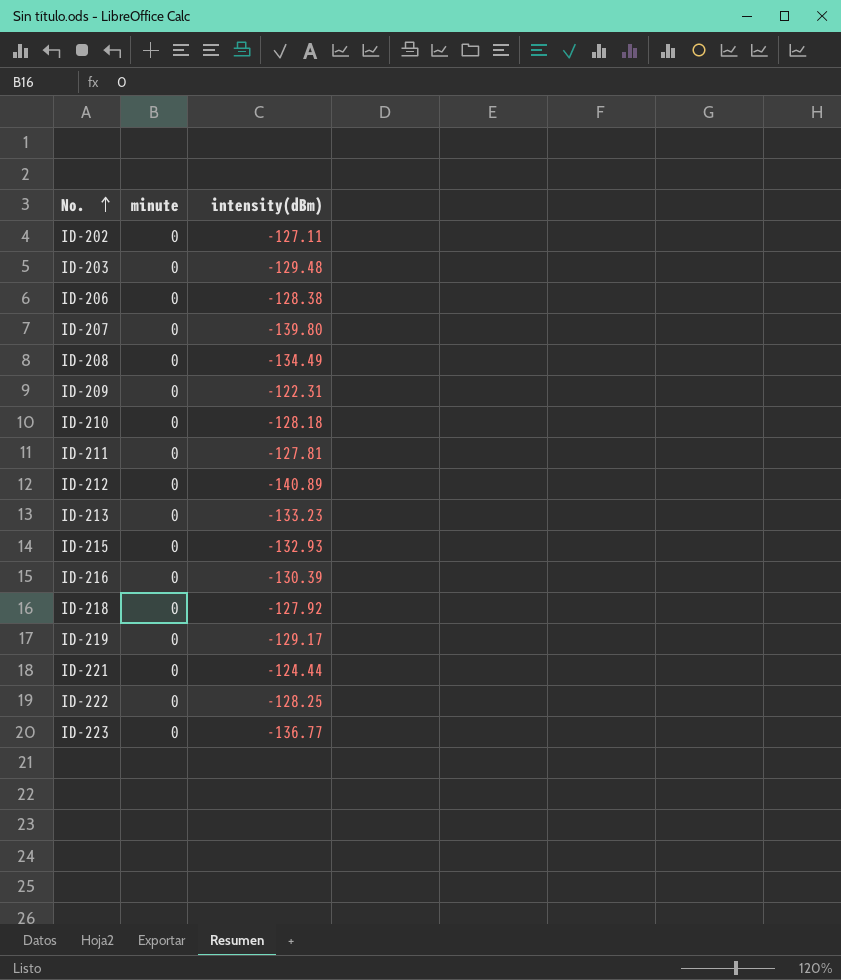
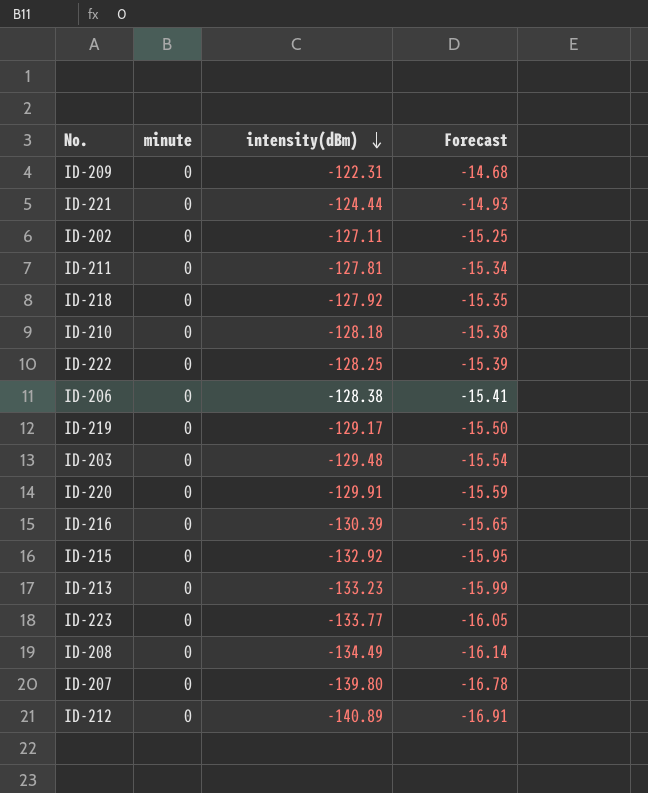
row order: No. ascending -> intensity(dBm) descending
column Forecast | formula: none -> [intensity(dBm)] * 0.12
row ID-220: none -> 0 | -129.91 | -15.59
ID-215 | intensity(dBm): -132.93 -> -132.92
ID-223 | intensity(dBm): -136.77 -> -133.77

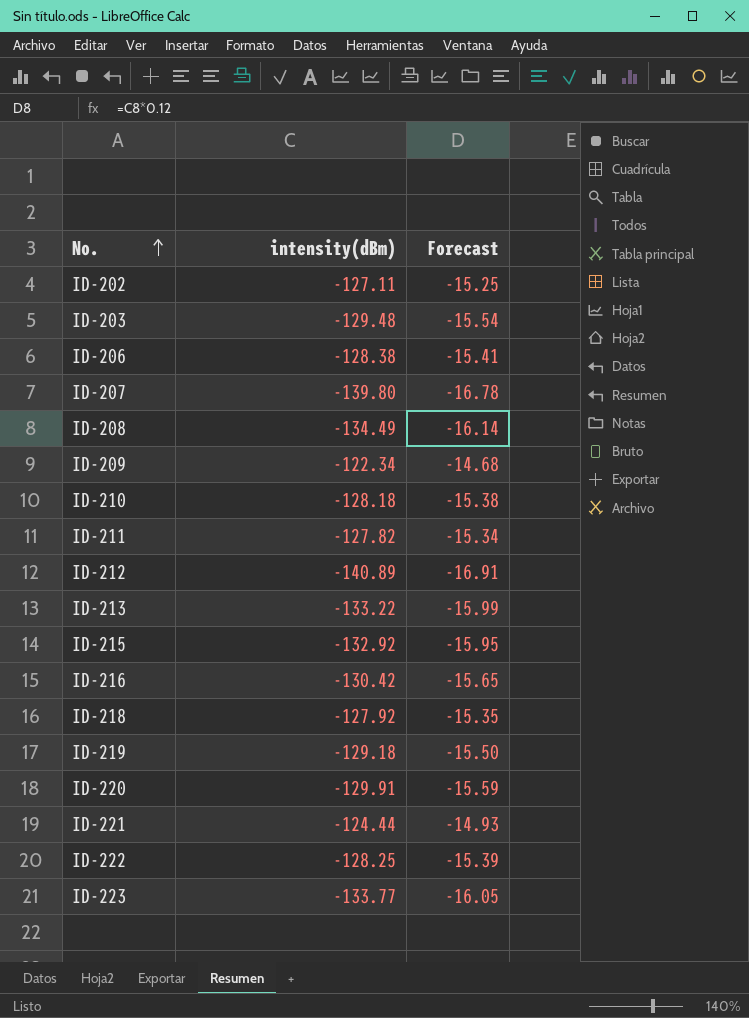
row order: intensity(dBm) descending -> No. ascending
column minute | position: 2 -> none
ID-209 | intensity(dBm): -122.31 -> -122.34
ID-211 | intensity(dBm): -127.81 -> -127.82
ID-213 | intensity(dBm): -133.23 -> -133.22
ID-216 | intensity(dBm): -130.39 -> -130.42
ID-219 | intensity(dBm): -129.17 -> -129.18

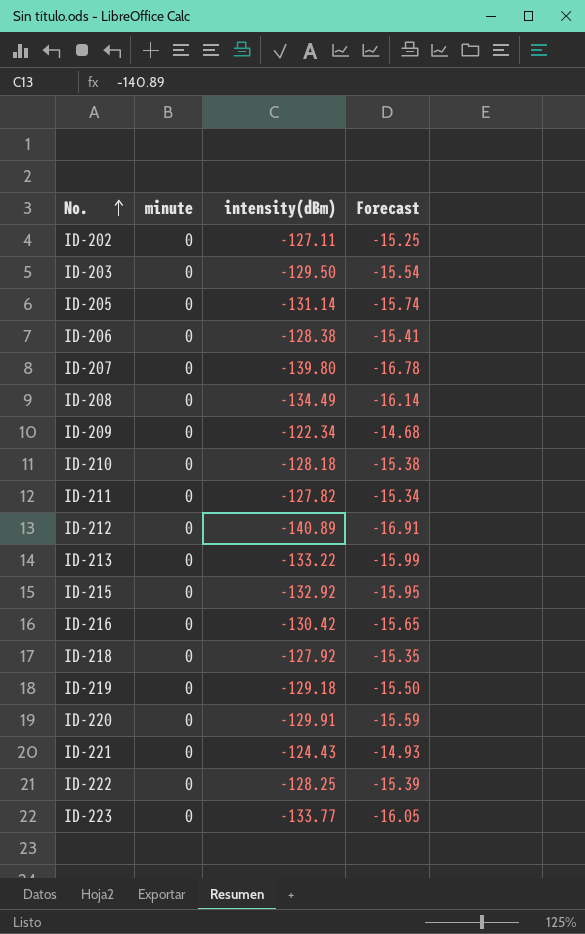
column minute | position: none -> 2
ID-203 | intensity(dBm): -129.48 -> -129.50
row ID-205: none -> 0 | -131.14 | -15.74
ID-221 | intensity(dBm): -124.44 -> -124.43

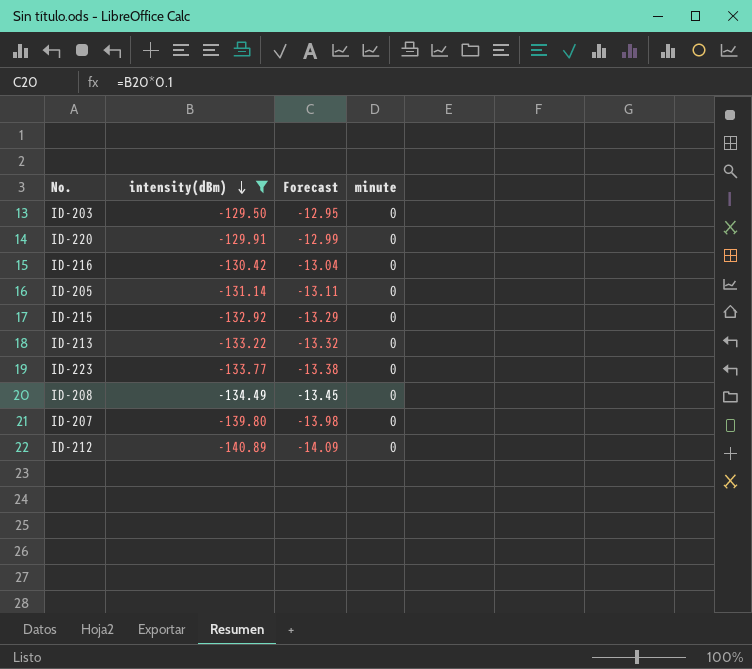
filter: none -> intensity(dBm) <= -129.50
row order: No. ascending -> intensity(dBm) descending
column Forecast | formula: [intensity(dBm)] * 0.12 -> [intensity(dBm)] * 0.1
column minute | position: 2 -> 4

